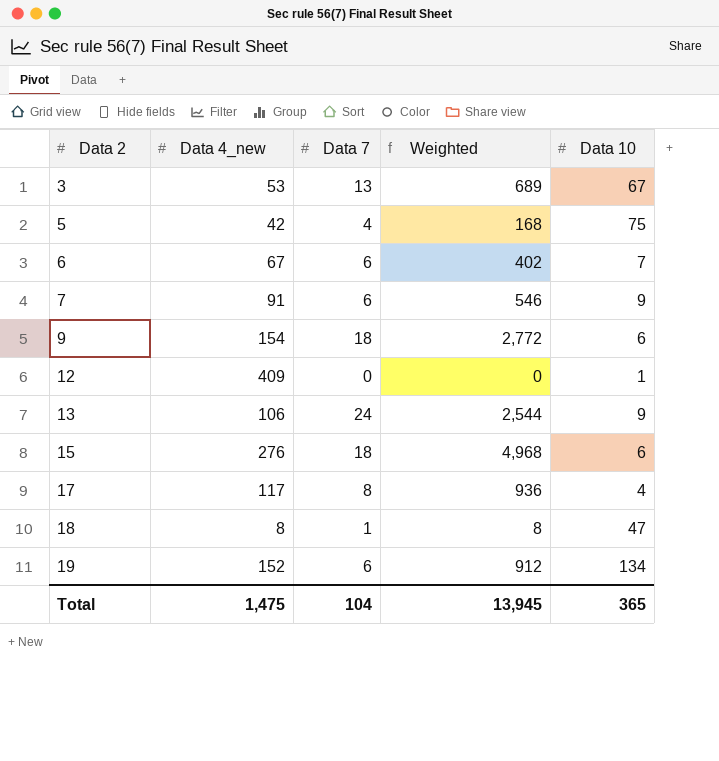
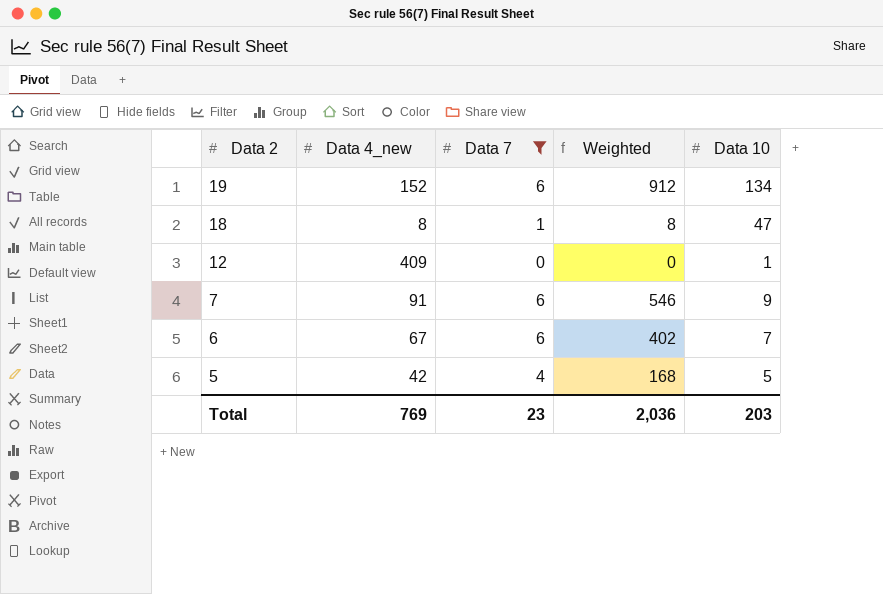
filter: none -> Data 7 <= 6
row order: Data 2 ascending -> Data 2 descending
5 | Data 10: 75 -> 5
Total | Data 4_new: 1,475 -> 769
Total | Data 7: 104 -> 23
Total | Weighted: 13,945 -> 2,036
Total | Data 10: 365 -> 203

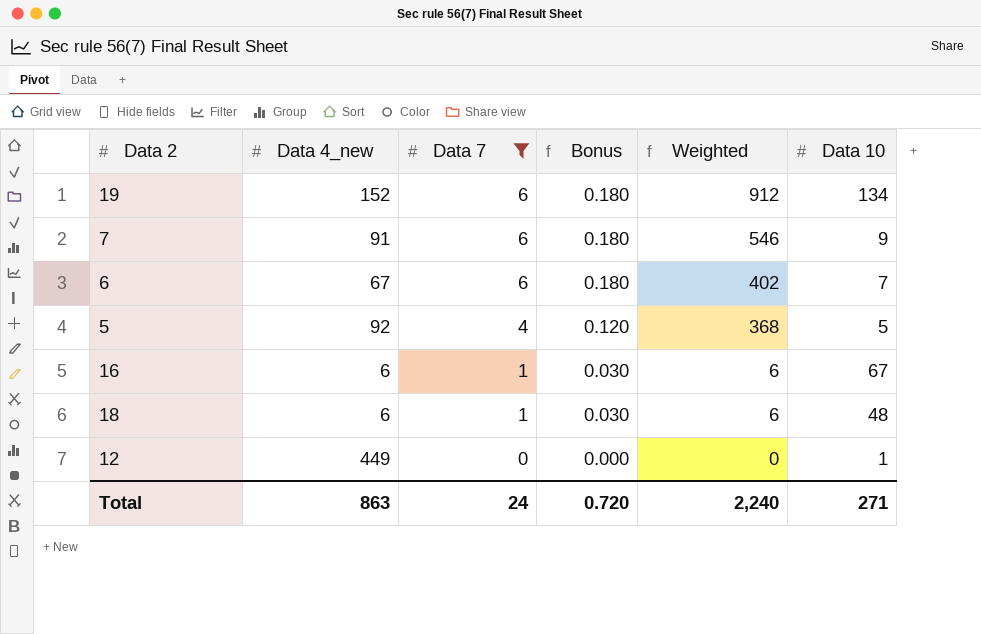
row order: Data 2 descending -> Data 7 descending
column Bonus | formula: none -> [Data 7] * 0.03
5 | Data 4_new: 42 -> 92
5 | Weighted: 168 -> 368
row 16: none -> 6 | 1 | 0.030 | 6 | 67
18 | Data 4_new: 8 -> 6
18 | Weighted: 8 -> 6
18 | Data 10: 47 -> 48
12 | Data 4_new: 409 -> 449
Total | Data 4_new: 769 -> 863
Total | Data 7: 23 -> 24
Total | Weighted: 2,036 -> 2,240
Total | Data 10: 203 -> 271

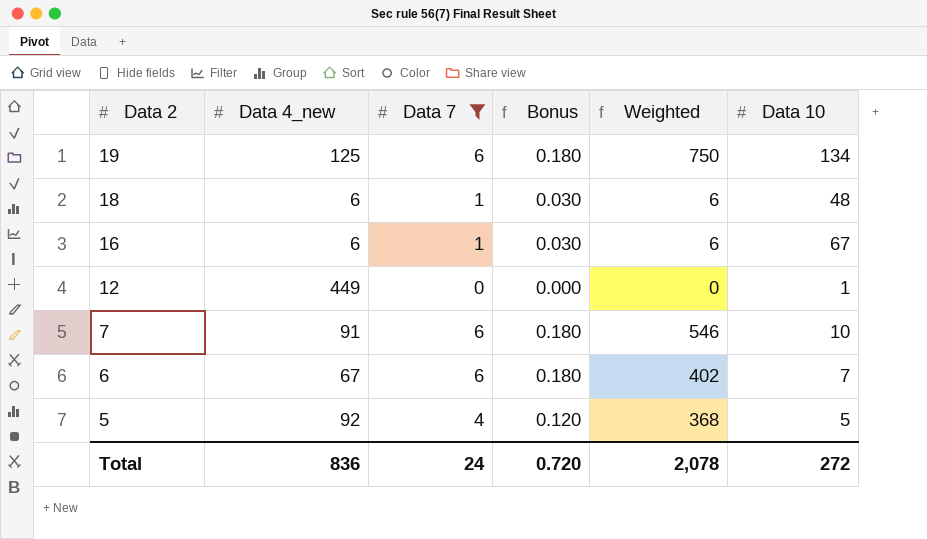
row order: Data 7 descending -> Data 2 descending
19 | Data 4_new: 152 -> 125
19 | Weighted: 912 -> 750
7 | Data 10: 9 -> 10
Total | Data 4_new: 863 -> 836
Total | Weighted: 2,240 -> 2,078
Total | Data 10: 271 -> 272

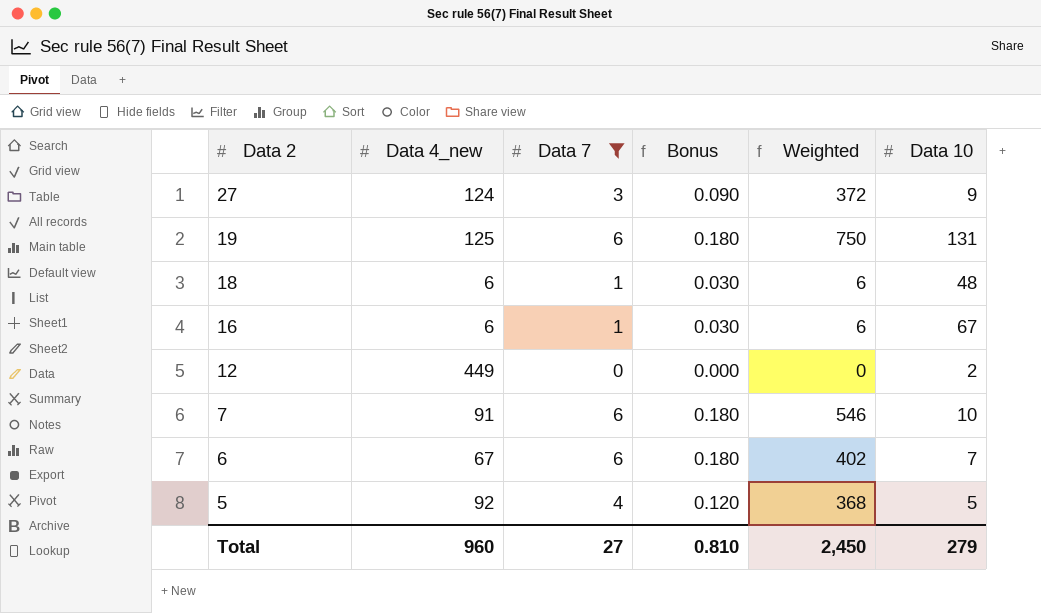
row 27: none -> 124 | 3 | 0.090 | 372 | 9
19 | Data 10: 134 -> 131
12 | Data 10: 1 -> 2
Total | Data 4_new: 836 -> 960
Total | Data 7: 24 -> 27
Total | Bonus: 0.720 -> 0.810
Total | Weighted: 2,078 -> 2,450
Total | Data 10: 272 -> 279

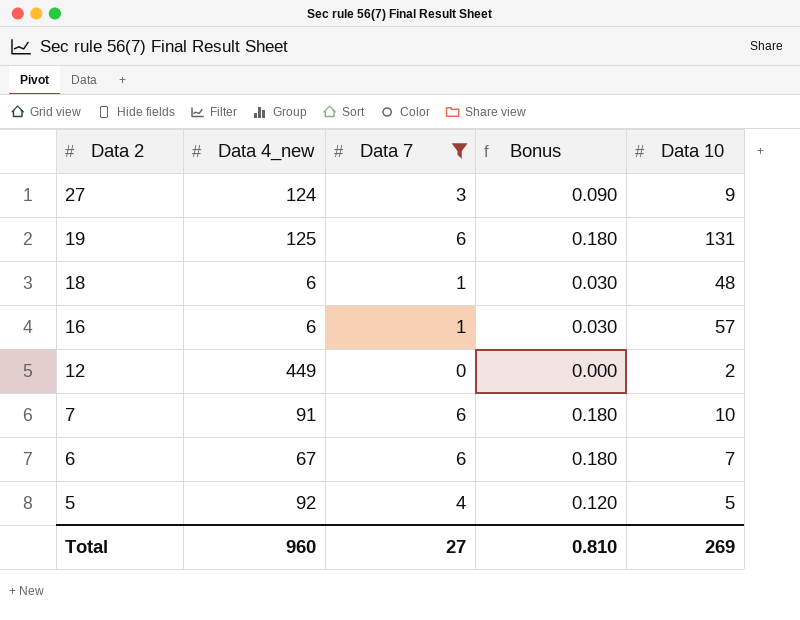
column Weighted | formula: [Data 4_new] * [Data 7] -> none
16 | Data 10: 67 -> 57
Total | Data 10: 279 -> 269

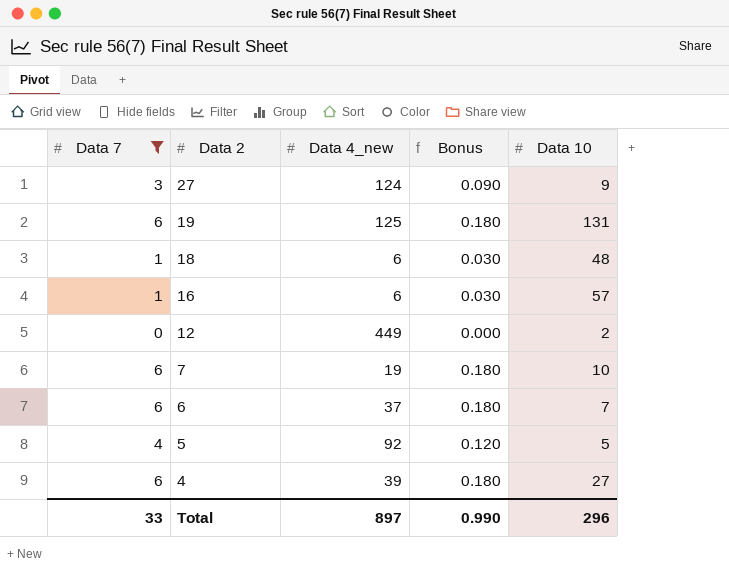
column Data 7 | position: 3 -> 1
7 | Data 4_new: 91 -> 19
6 | Data 4_new: 67 -> 37
row 4: none -> 6 | 39 | 0.180 | 27
Total | Data 7: 27 -> 33
Total | Data 4_new: 960 -> 897
Total | Bonus: 0.810 -> 0.990
Total | Data 10: 269 -> 296

